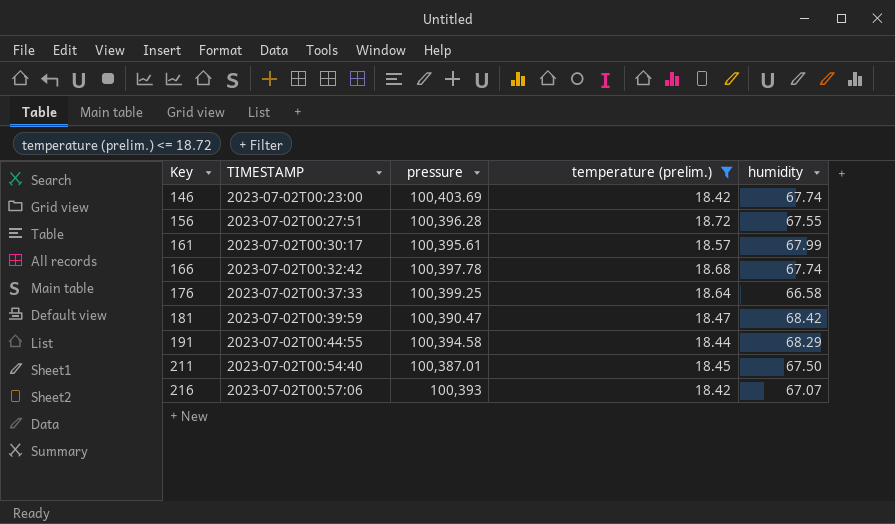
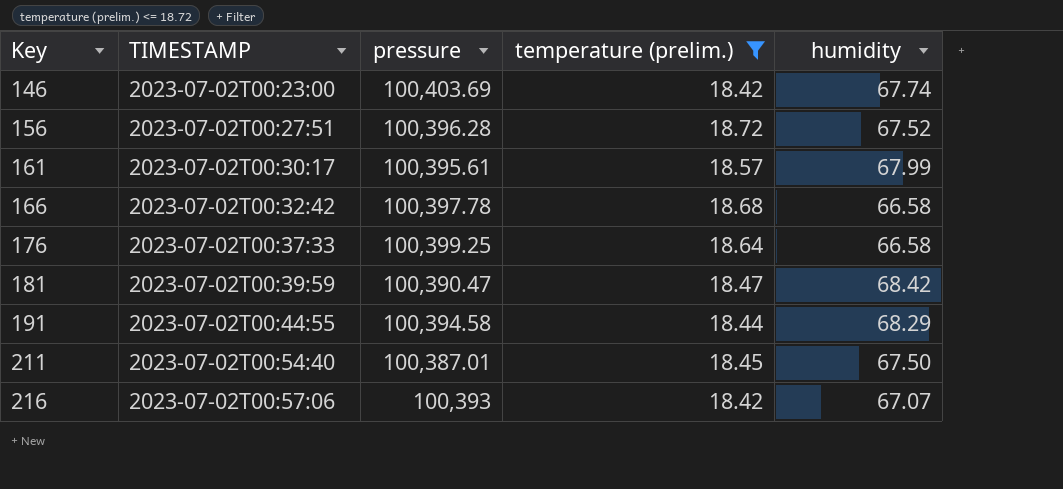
156 | humidity: 67.55 -> 67.52
166 | humidity: 67.74 -> 66.58

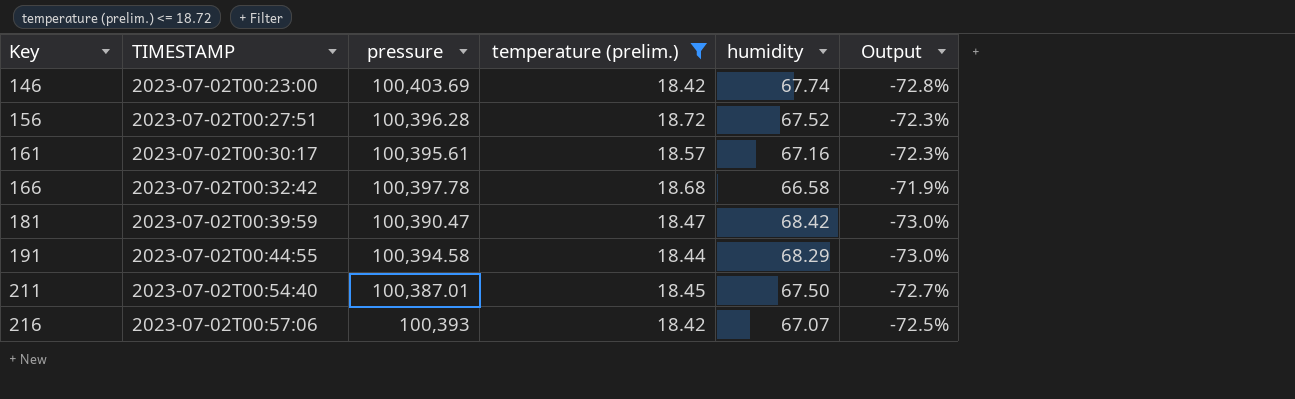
column Output | formula: none -> ([temperature (prelim.)] - [humidity]) / [humidity]
row 176: 2023-07-02T00:37:33 | 100,399.25 | 18.64 | 66.58 -> none
161 | humidity: 67.99 -> 67.16

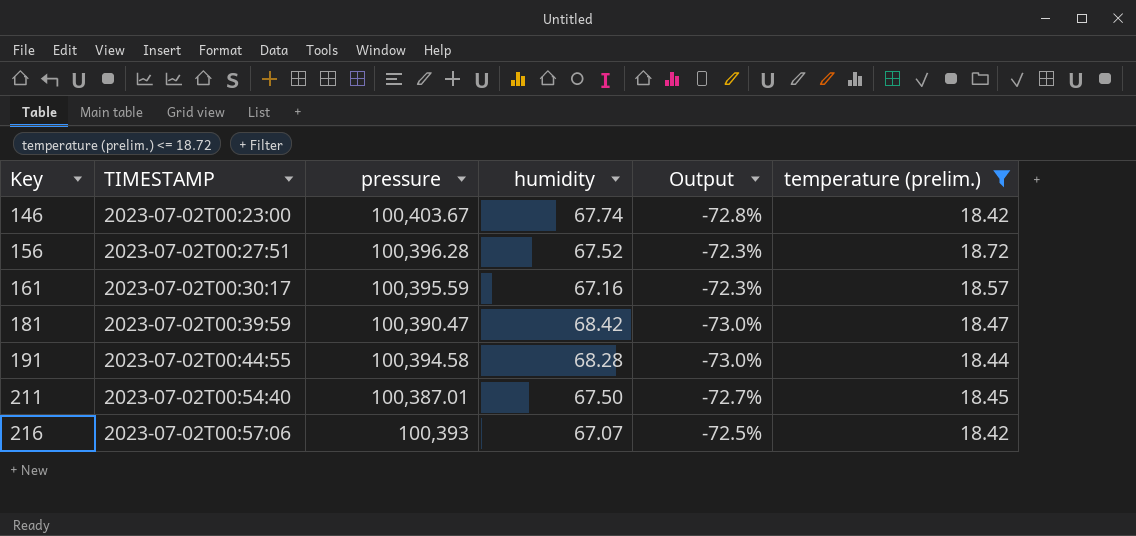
column temperature (prelim.) | position: 4 -> 6
row 166: 2023-07-02T00:32:42 | 100,397.78 | 18.68 | 66.58 | -71.9% -> none
146 | pressure: 100,403.69 -> 100,403.67
161 | pressure: 100,395.61 -> 100,395.59
191 | humidity: 68.29 -> 68.28

